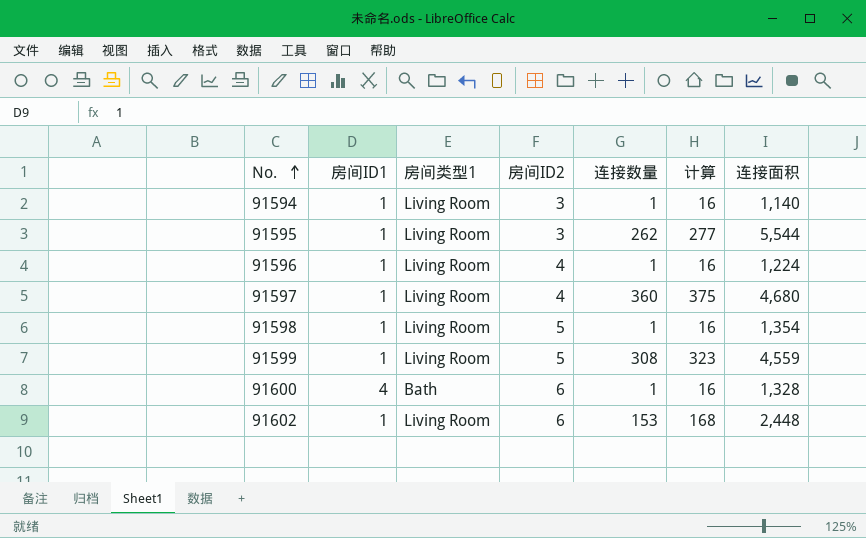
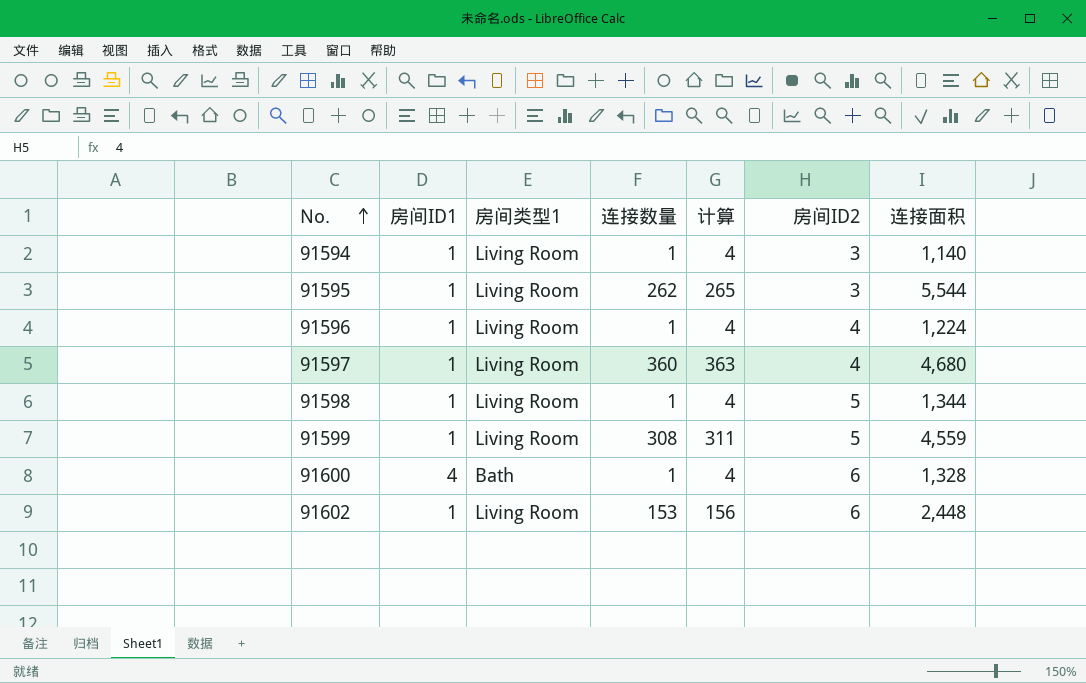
column 计算 | formula: [连接数量] + 15 -> [连接数量] + 3
column 房间ID2 | position: 4 -> 6
91598 | 连接面积: 1,354 -> 1,344

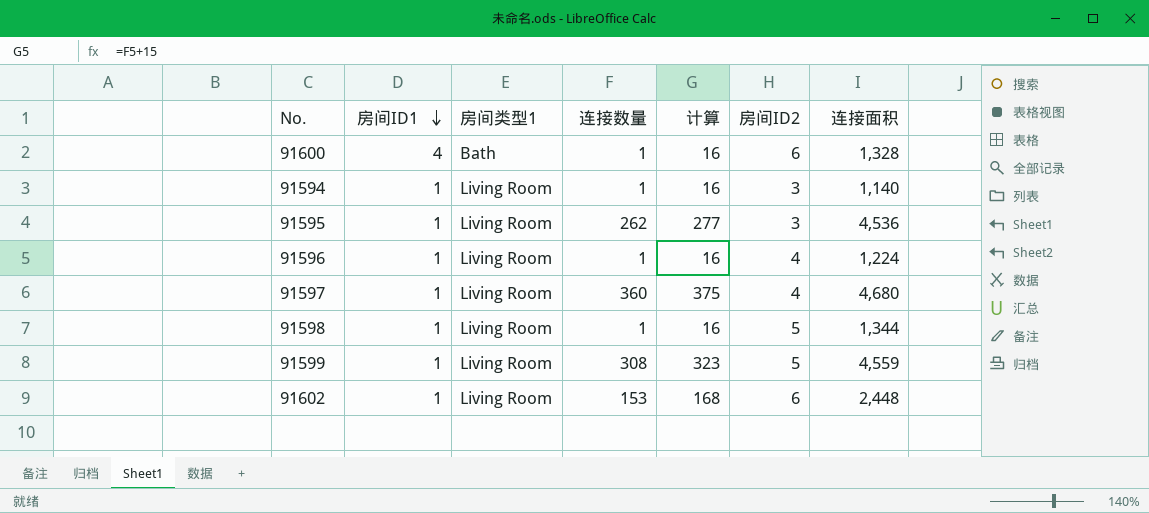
row order: No. ascending -> 房间ID1 descending
column 计算 | formula: [连接数量] + 3 -> [连接数量] + 15
91595 | 连接面积: 5,544 -> 4,536

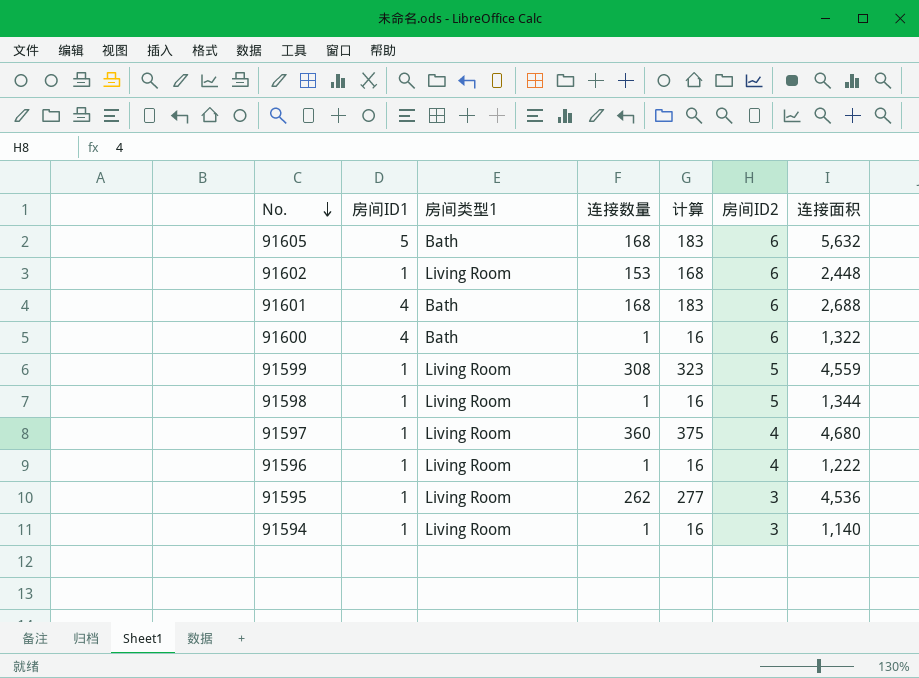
row order: 房间ID1 descending -> No. descending
row 91605: none -> 5 | Bath | 168 | 183 | 6 | 5,632
row 91601: none -> 4 | Bath | 168 | 183 | 6 | 2,688
91600 | 连接面积: 1,328 -> 1,322
91596 | 连接面积: 1,224 -> 1,222

